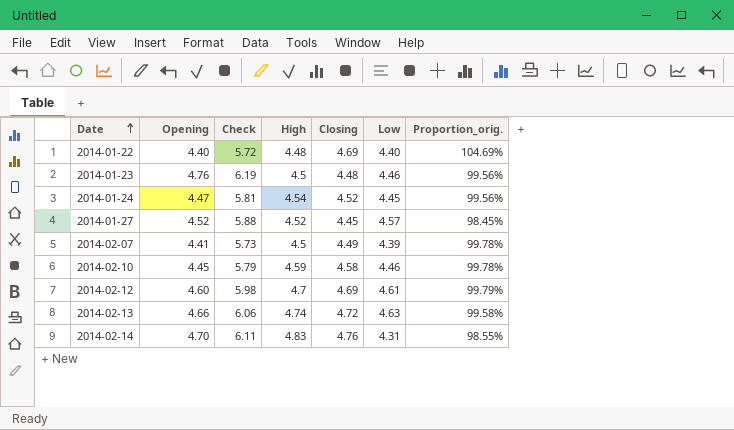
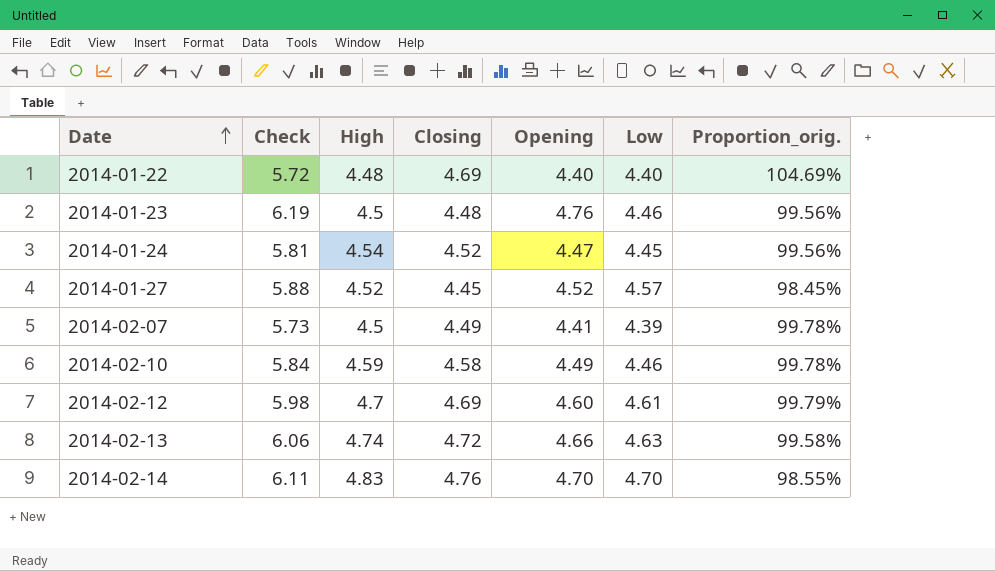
column Opening | position: 2 -> 5
2014-02-10 | Check: 5.79 -> 5.84
2014-02-10 | Opening: 4.45 -> 4.49
2014-02-14 | Low: 4.31 -> 4.70

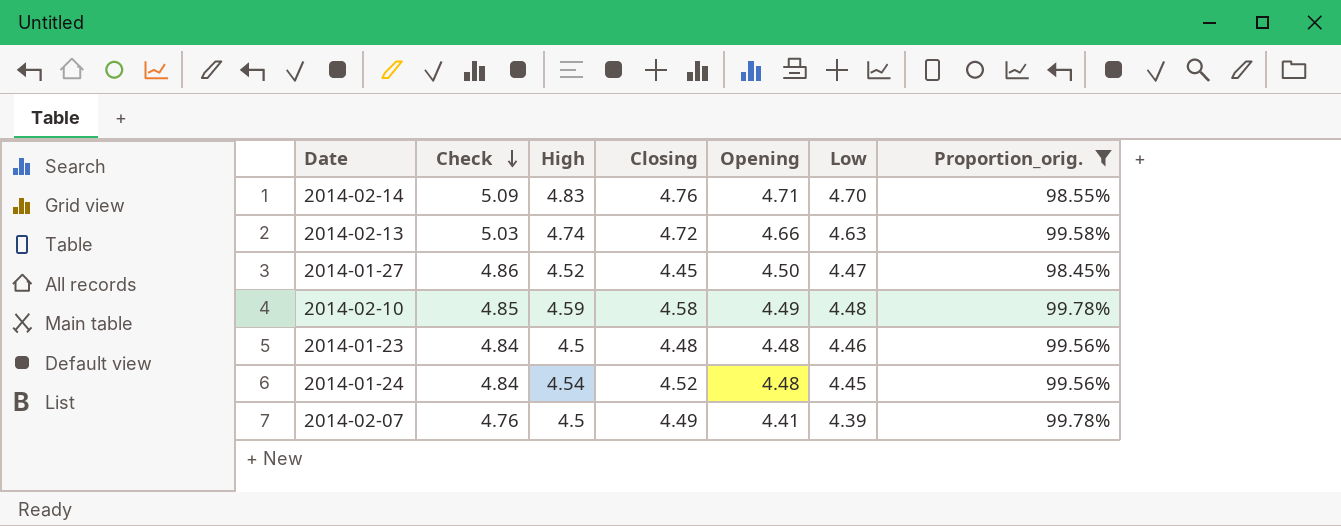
filter: none -> Proportion_orig. <= 99.78%
row order: Date ascending -> Check descending
column Check | formula: [Opening] * 1.3 -> [Opening] * 1.08
2014-02-14 | Opening: 4.70 -> 4.71
2014-01-27 | Opening: 4.52 -> 4.50
2014-01-27 | Low: 4.57 -> 4.47
2014-02-10 | Low: 4.46 -> 4.48
2014-01-23 | Opening: 4.76 -> 4.48
2014-01-24 | Opening: 4.47 -> 4.48

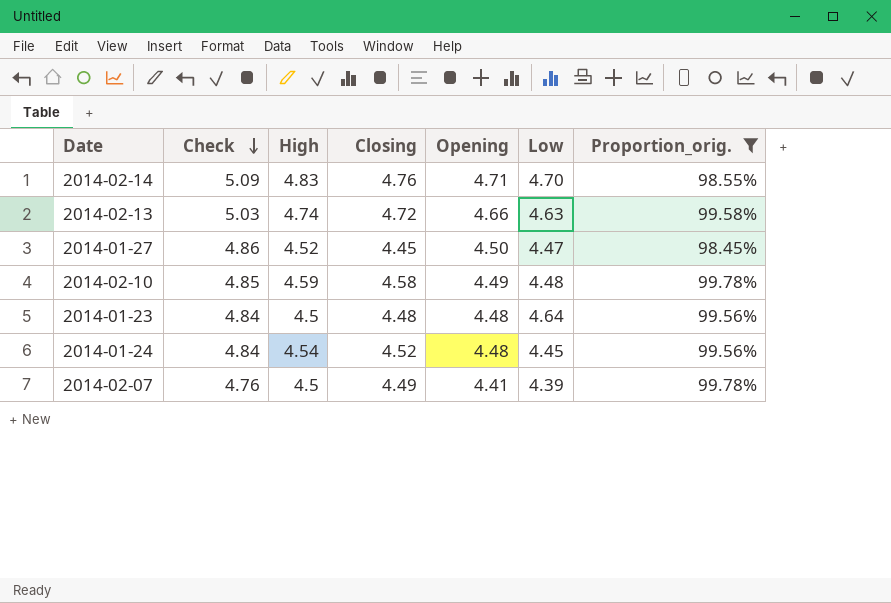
2014-01-23 | Low: 4.46 -> 4.64

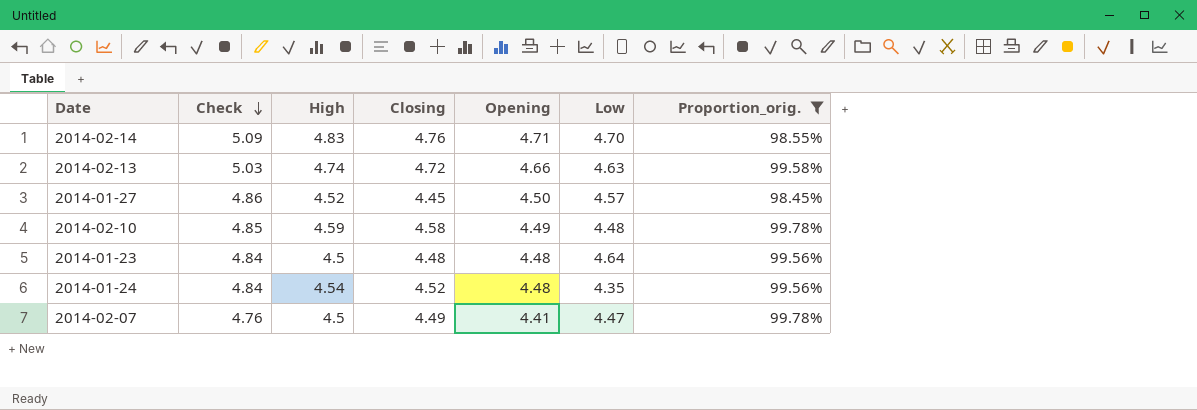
2014-01-27 | Low: 4.47 -> 4.57
2014-01-24 | Low: 4.45 -> 4.35
2014-02-07 | Low: 4.39 -> 4.47

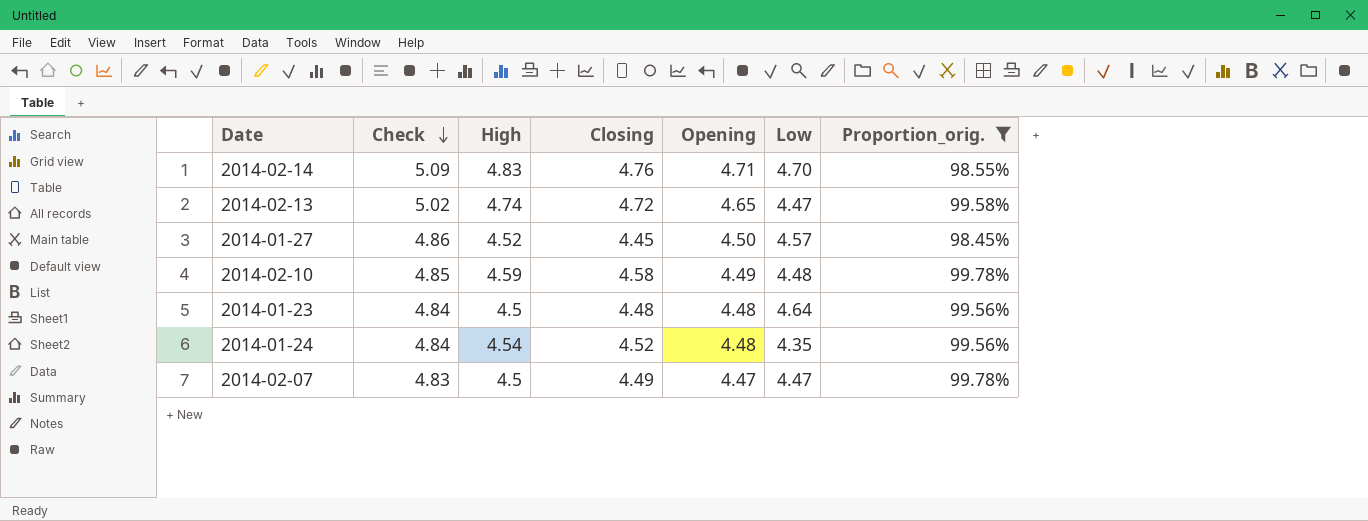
2014-02-13 | Check: 5.03 -> 5.02
2014-02-13 | Opening: 4.66 -> 4.65
2014-02-13 | Low: 4.63 -> 4.47
2014-02-07 | Check: 4.76 -> 4.83
2014-02-07 | Opening: 4.41 -> 4.47

